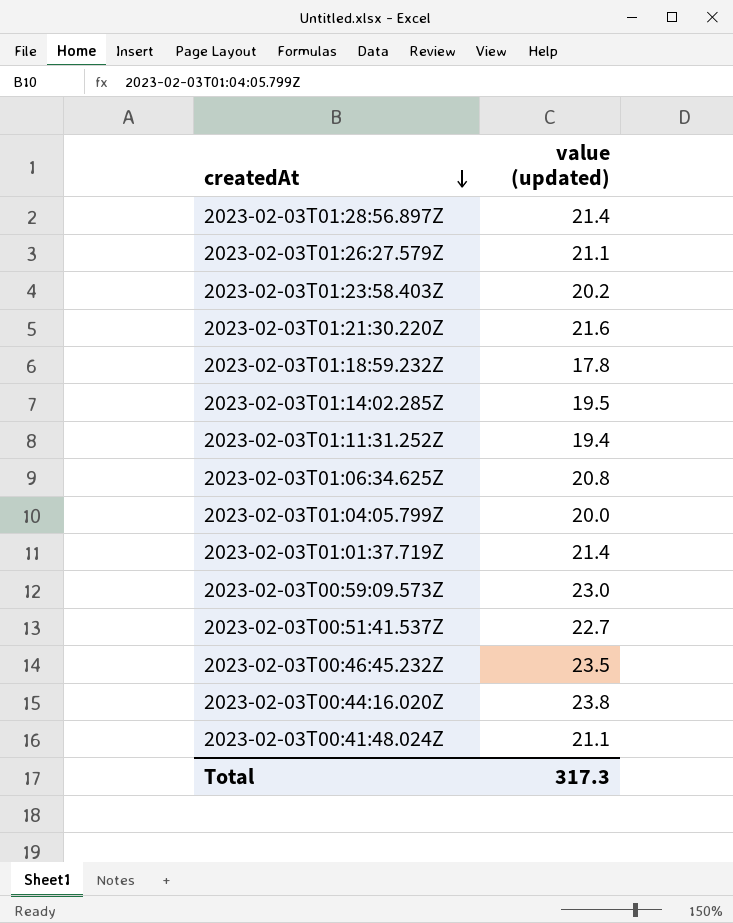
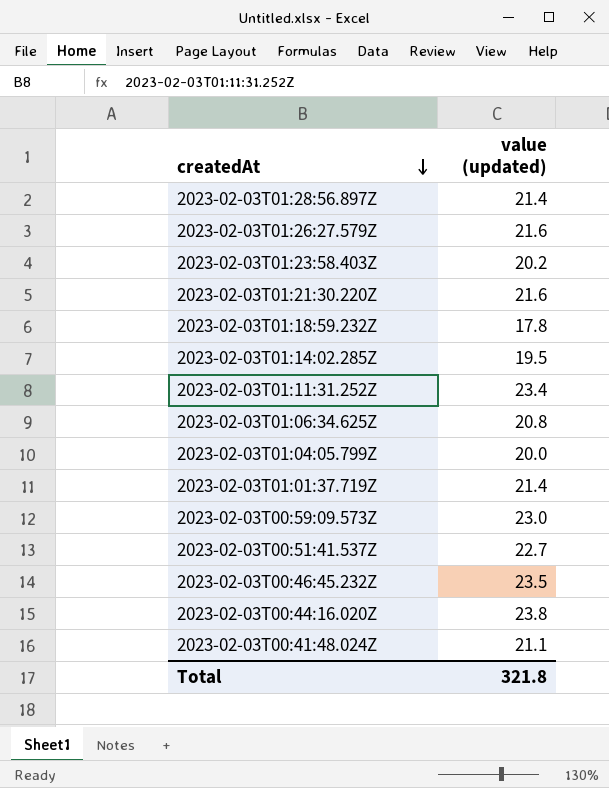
2023-02-03T01:26:27.579Z | value (updated): 21.1 -> 21.6
2023-02-03T01:11:31.252Z | value (updated): 19.4 -> 23.4
Total | value (updated): 317.3 -> 321.8

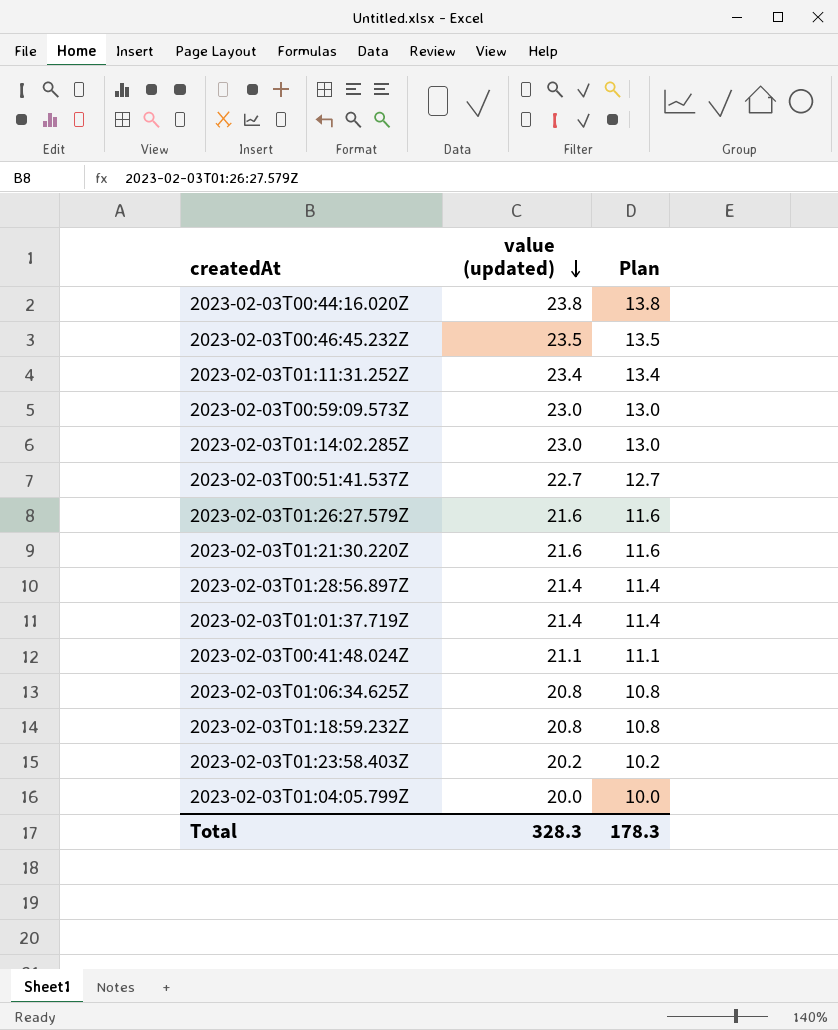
row order: createdAt descending -> value (updated) descending
column Plan | formula: none -> [value (updated)] - 10
2023-02-03T01:14:02.285Z | value (updated): 19.5 -> 23.0
2023-02-03T01:18:59.232Z | value (updated): 17.8 -> 20.8
Total | value (updated): 321.8 -> 328.3

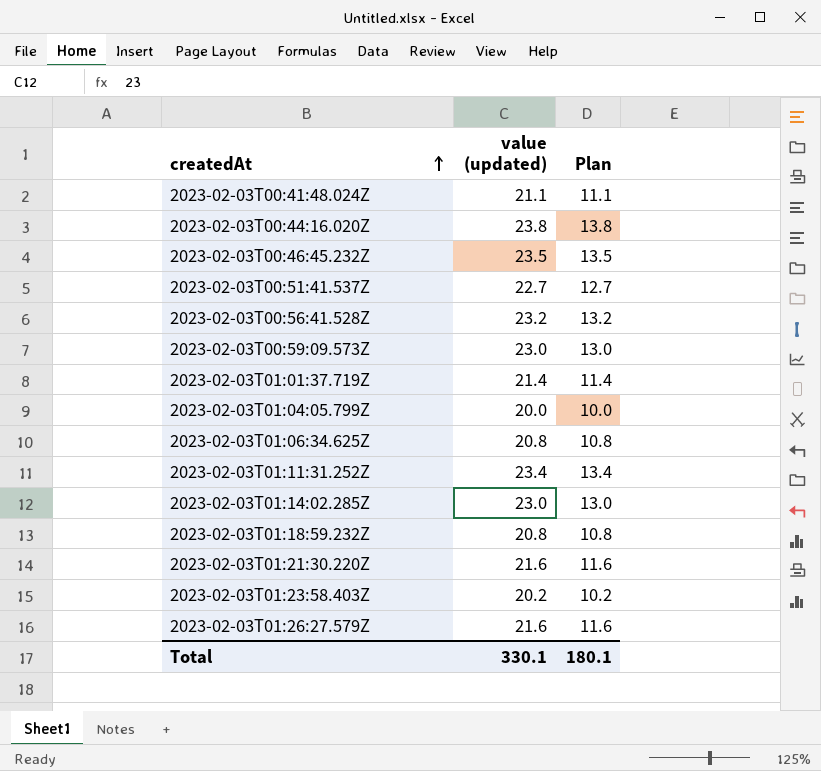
row order: value (updated) descending -> createdAt ascending
row 2023-02-03T01:28:56.897Z: 21.4 | 11.4 -> none
row 2023-02-03T00:56:41.528Z: none -> 23.2 | 13.2
Total | value (updated): 328.3 -> 330.1
Total | Plan: 178.3 -> 180.1

